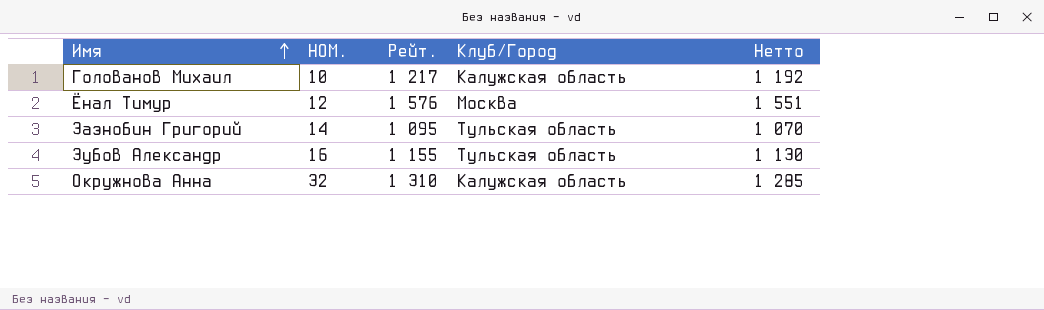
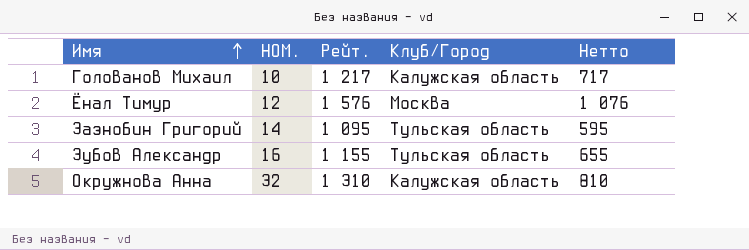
column Нетто | formula: [Рейт.] - 25 -> [Рейт.] - 500

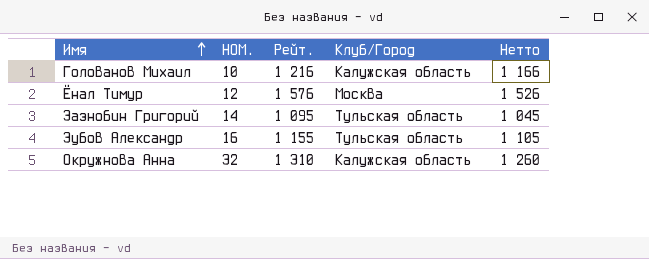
column Нетто | formula: [Рейт.] - 500 -> [Рейт.] - 50
Голованов Михаил | Рейт.: 1 217 -> 1 216

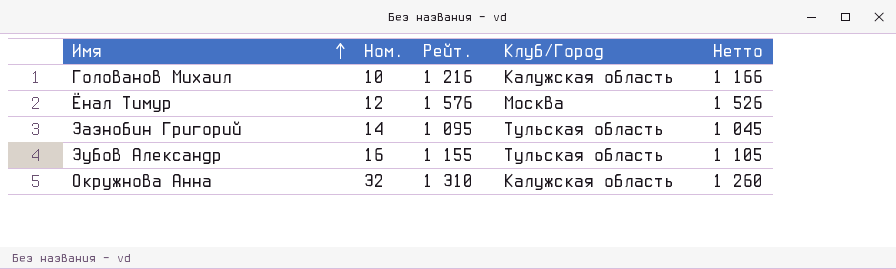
column name: НОМ. -> Ном.

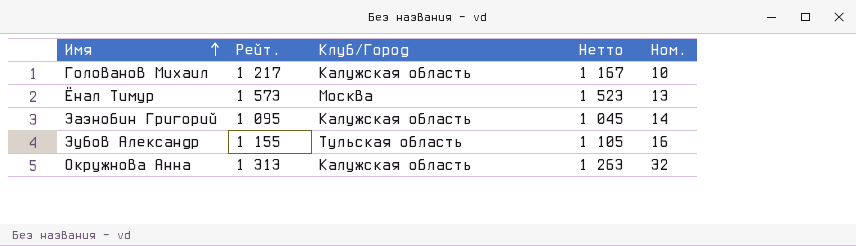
column Ном. | position: 2 -> 5
Голованов Михаил | Рейт.: 1 216 -> 1 217
Голованов Михаил | Нетто: 1 166 -> 1 167
Ёнал Тимур | Рейт.: 1 576 -> 1 573
Ёнал Тимур | Нетто: 1 526 -> 1 523
Ёнал Тимур | Ном.: 12 -> 13
Зазнобин Григорий | Клуб/Город: Тульская область -> Калужская область
Окружнова Анна | Рейт.: 1 310 -> 1 313
Окружнова Анна | Нетто: 1 260 -> 1 263

